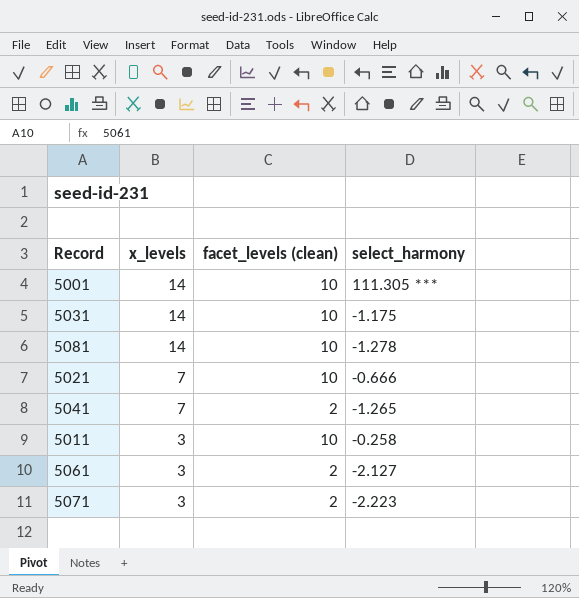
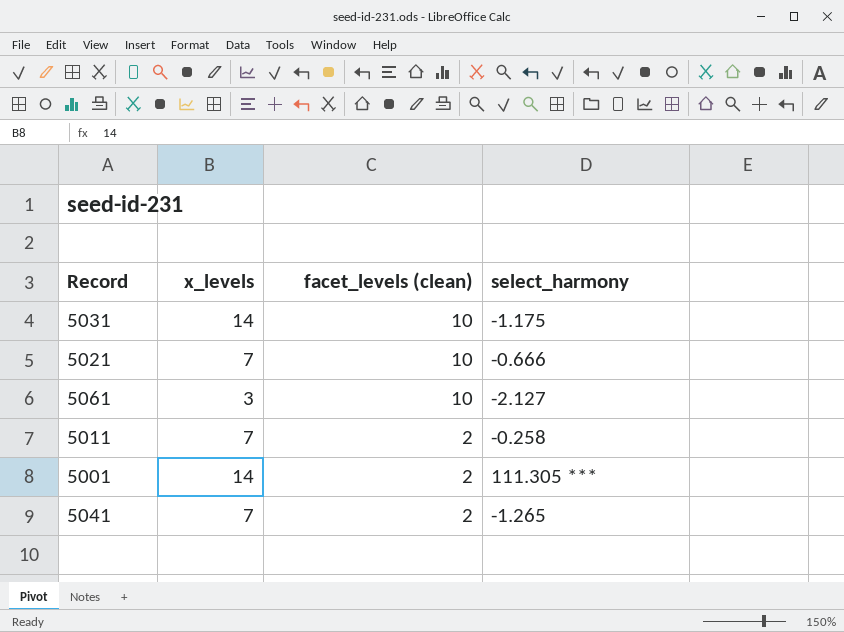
row order: x_levels descending -> facet_levels (clean) descending
row 5081: 14 | 10 | -1.278 -> none
row 5071: 3 | 2 | -2.223 -> none
5061 | facet_levels (clean): 2 -> 10
5011 | x_levels: 3 -> 7
5011 | facet_levels (clean): 10 -> 2
5001 | facet_levels (clean): 10 -> 2

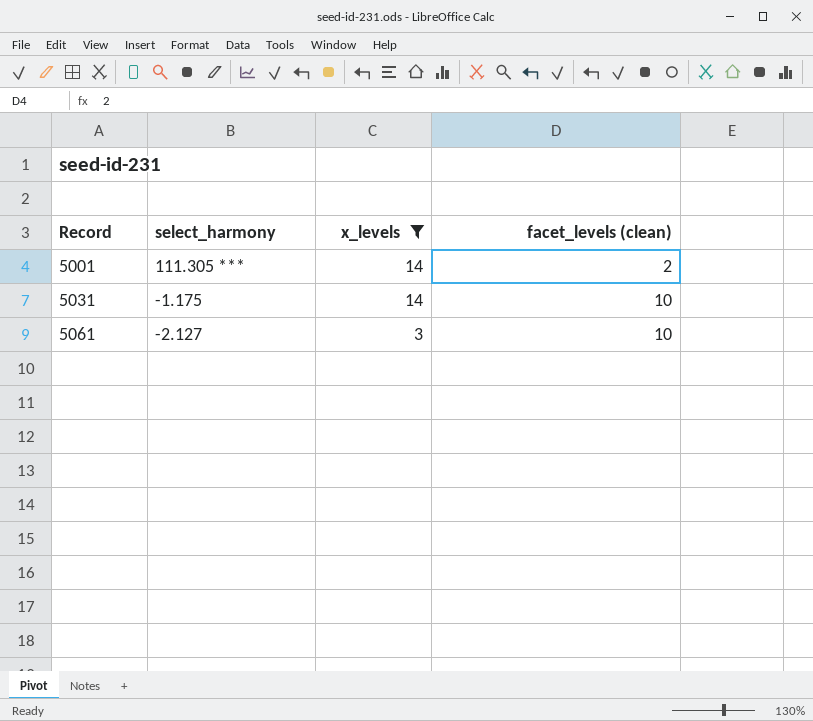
filter: none -> x_levels != 7
row order: facet_levels (clean) descending -> Record ascending
column select_harmony | position: 4 -> 2

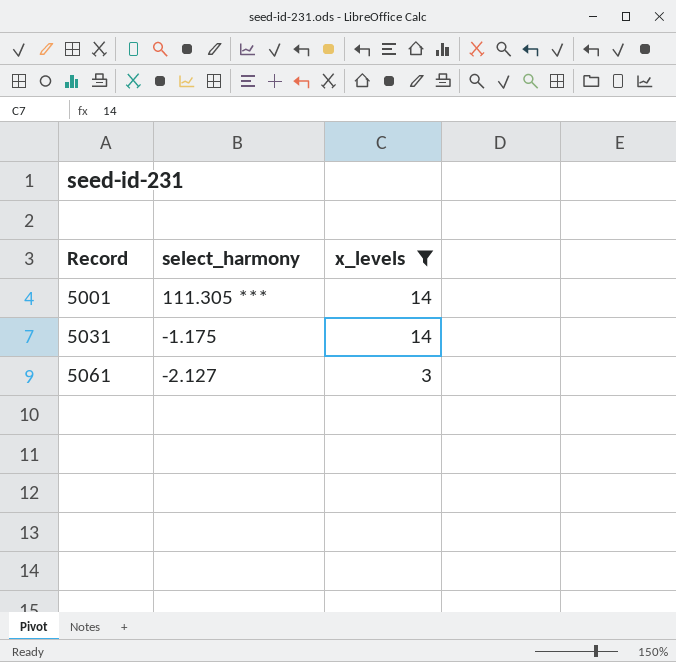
column facet_levels (clean) | position: 4 -> none

